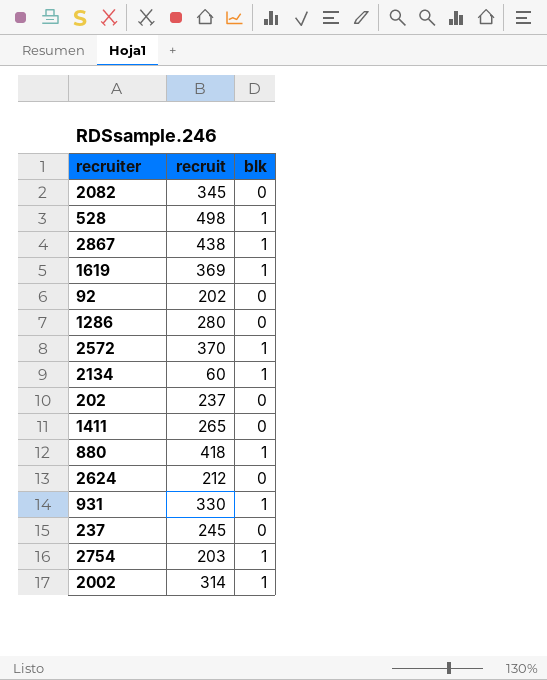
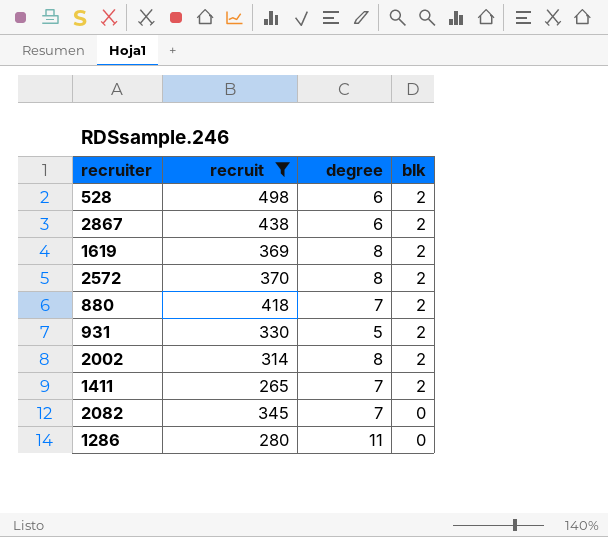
filter: none -> recruit >= 265
row order: none -> blk descending
column degree | position: none -> 3
528 | blk: 1 -> 2
2867 | blk: 1 -> 2
1619 | blk: 1 -> 2
2572 | blk: 1 -> 2
880 | blk: 1 -> 2
931 | blk: 1 -> 2
2002 | blk: 1 -> 2
1411 | blk: 0 -> 2

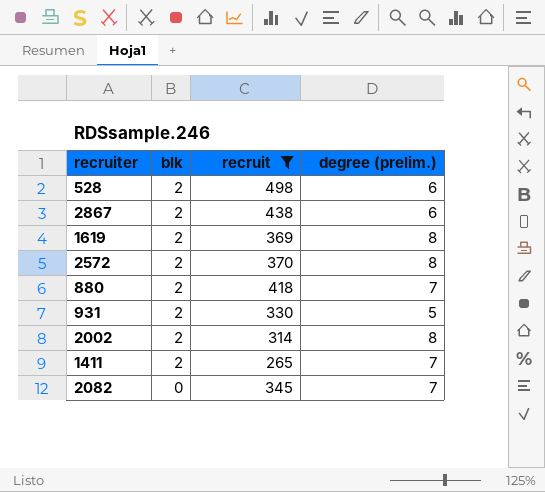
column blk | position: 4 -> 2
column name: degree -> degree (prelim.)
row 1286: 280 | 11 | 0 -> none

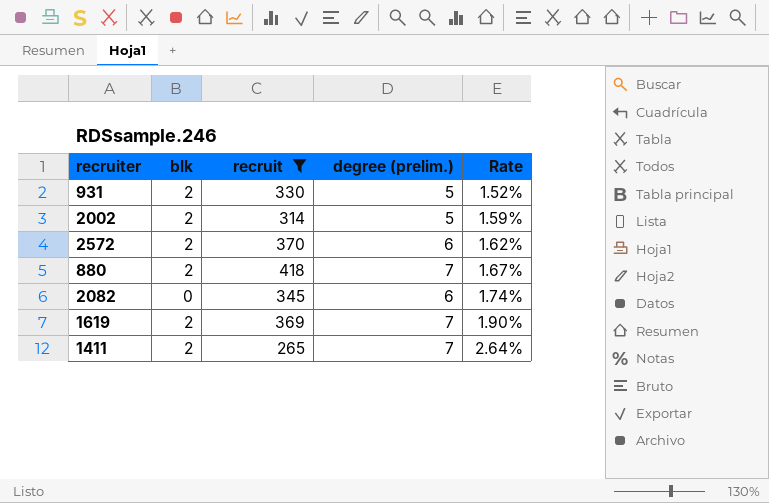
row order: blk descending -> Rate ascending
column Rate | formula: none -> [degree (prelim.)] / [recruit]
row 528: 2 | 498 | 6 -> none
row 2867: 2 | 438 | 6 -> none
2002 | degree (prelim.): 8 -> 5
2572 | degree (prelim.): 8 -> 6
2082 | degree (prelim.): 7 -> 6
1619 | degree (prelim.): 8 -> 7

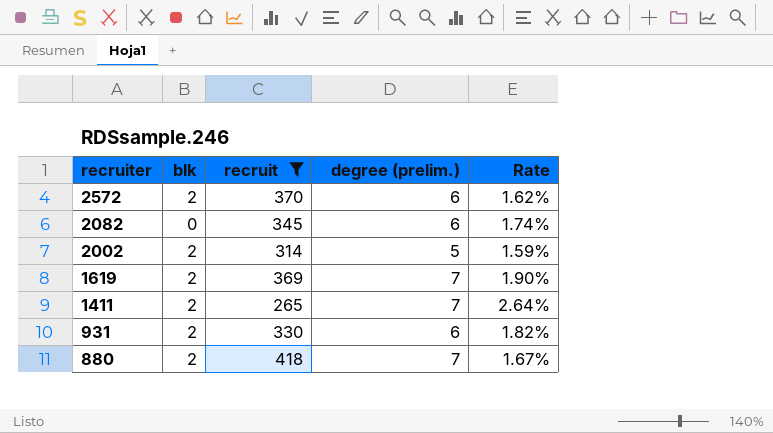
row order: Rate ascending -> recruiter descending
931 | degree (prelim.): 5 -> 6
931 | Rate: 1.52% -> 1.82%

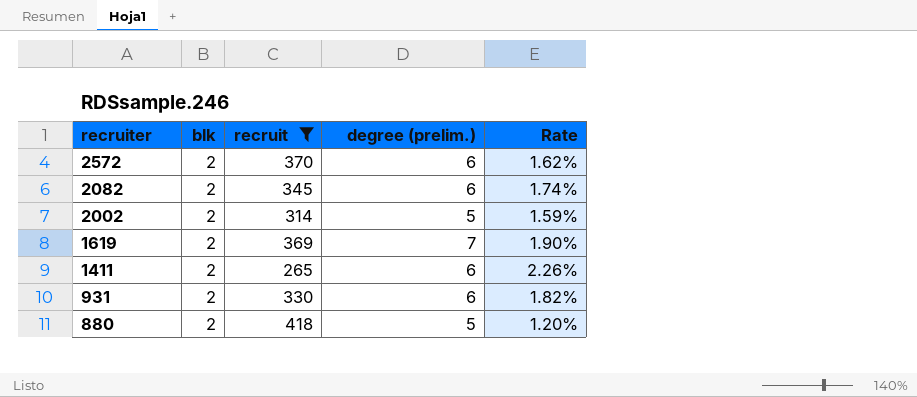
2082 | blk: 0 -> 2
1411 | degree (prelim.): 7 -> 6
1411 | Rate: 2.64% -> 2.26%
880 | degree (prelim.): 7 -> 5
880 | Rate: 1.67% -> 1.20%

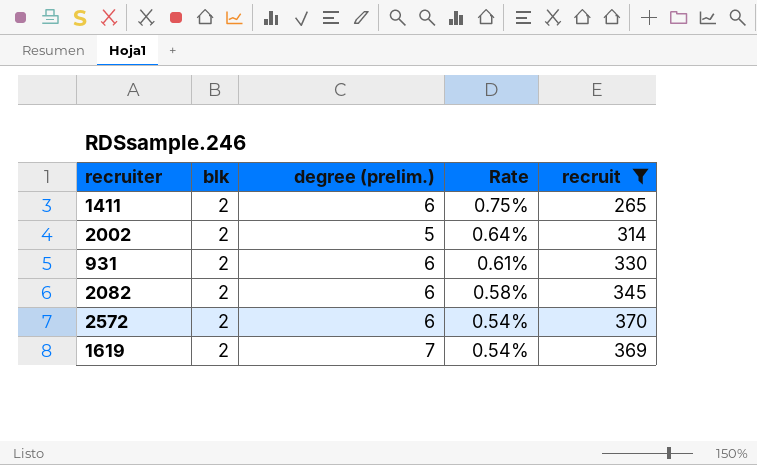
row order: recruiter descending -> Rate descending
column Rate | formula: [degree (prelim.)] / [recruit] -> [blk] / [recruit]
column recruit | position: 3 -> 5
row 880: 2 | 418 | 5 | 1.20% -> none

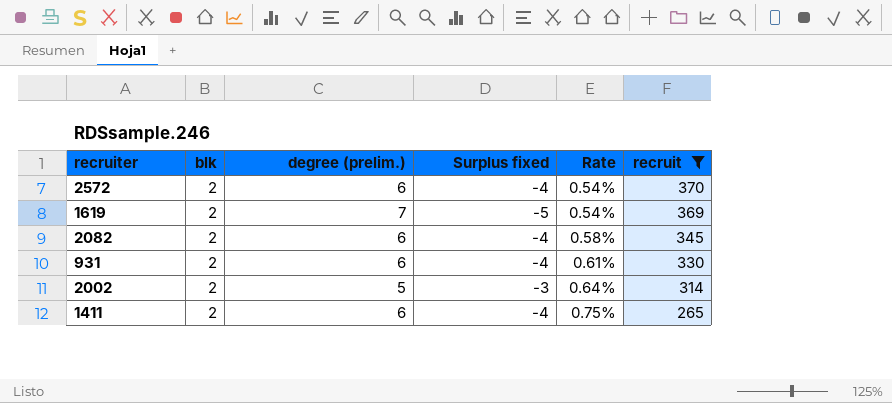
row order: Rate descending -> Rate ascending
column Surplus fixed | formula: none -> [blk] - [degree (prelim.)]

